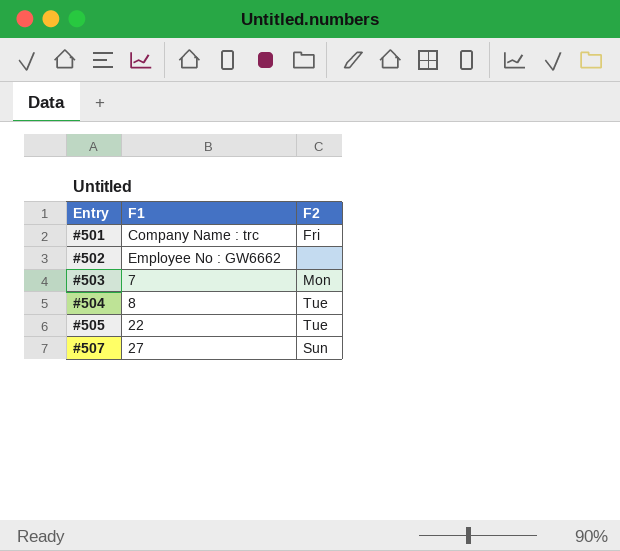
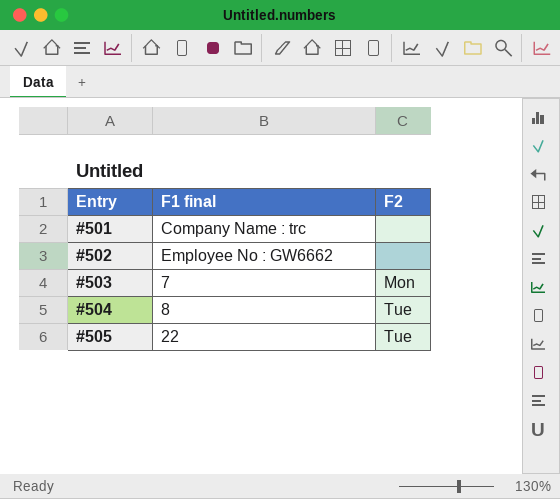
column name: F1 -> F1 final
row #507: 27 | Sun -> none
#501 | F2: Fri -> none

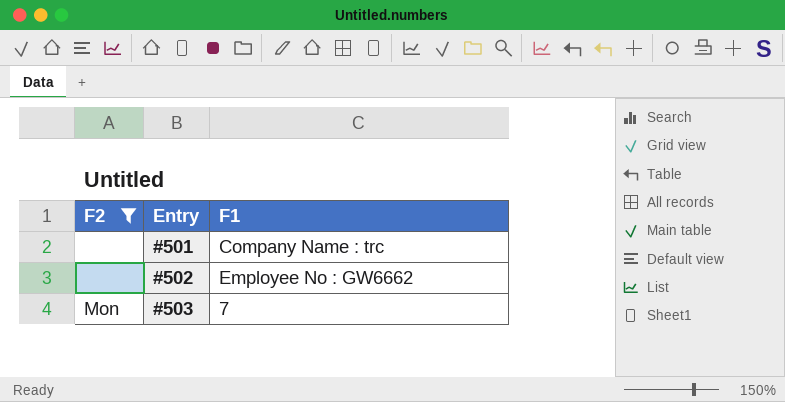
filter: none -> F2 != Tue
column F2 | position: 3 -> 1
column name: F1 final -> F1

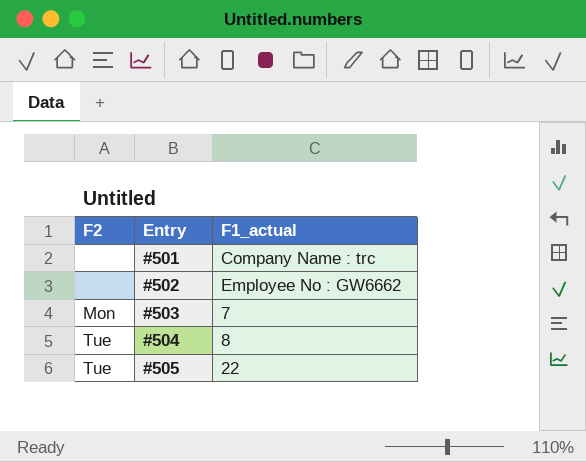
filter: F2 != Tue -> none
column name: F1 -> F1_actual

